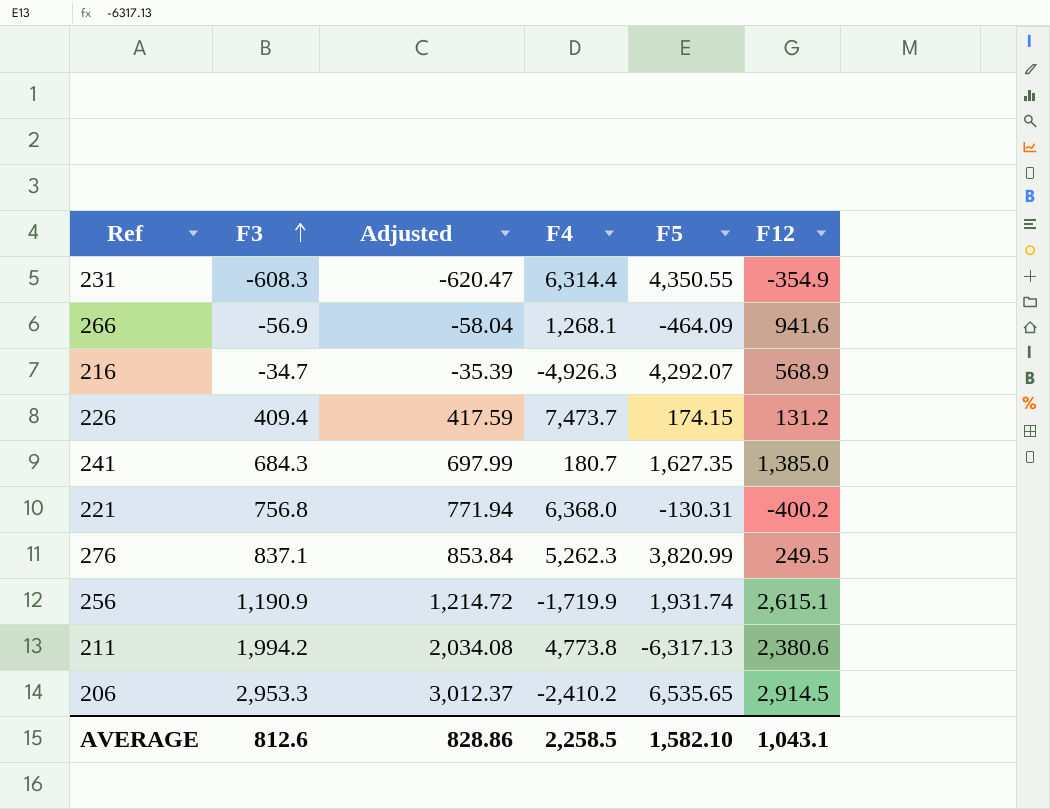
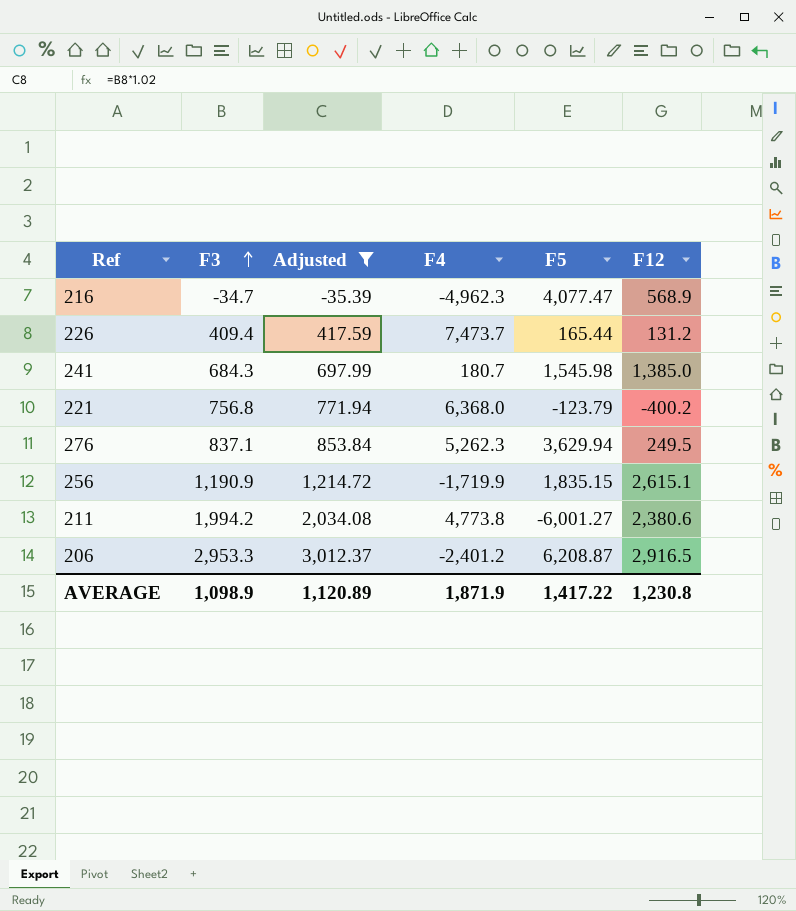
filter: none -> Adjusted >= -35.39
216 | F4: -4,926.3 -> -4,962.3
216 | F5: 4,292.07 -> 4,077.47
226 | F5: 174.15 -> 165.44
241 | F5: 1,627.35 -> 1,545.98
221 | F5: -130.31 -> -123.79
276 | F5: 3,820.99 -> 3,629.94
256 | F5: 1,931.74 -> 1,835.15
211 | F5: -6,317.13 -> -6,001.27
206 | F4: -2,410.2 -> -2,401.2
206 | F5: 6,535.65 -> 6,208.87
206 | F12: 2,914.5 -> 2,916.5
AVERAGE | F3: 812.6 -> 1,098.9
AVERAGE | Adjusted: 828.86 -> 1,120.89
AVERAGE | F4: 2,258.5 -> 1,871.9
AVERAGE | F5: 1,582.10 -> 1,417.22
AVERAGE | F12: 1,043.1 -> 1,230.8

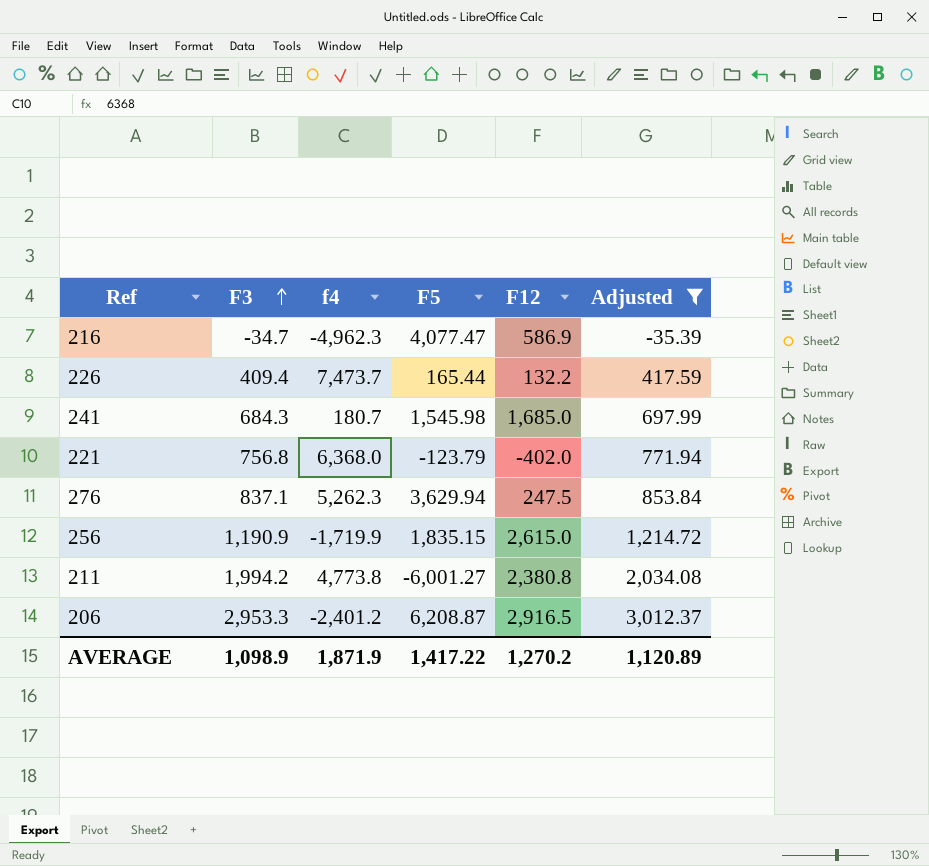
column name: F4 -> f4
column Adjusted | position: 3 -> 6
216 | F12: 568.9 -> 586.9
226 | F12: 131.2 -> 132.2
241 | F12: 1,385.0 -> 1,685.0
221 | F12: -400.2 -> -402.0
276 | F12: 249.5 -> 247.5
256 | F12: 2,615.1 -> 2,615.0
211 | F12: 2,380.6 -> 2,380.8
AVERAGE | F12: 1,230.8 -> 1,270.2

